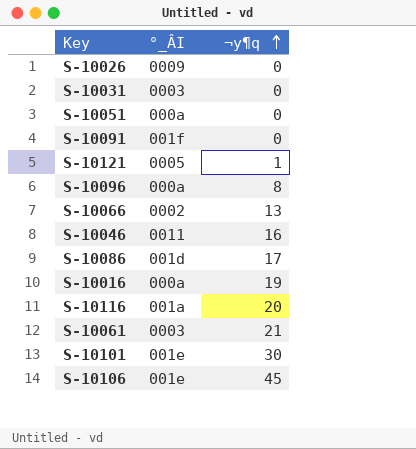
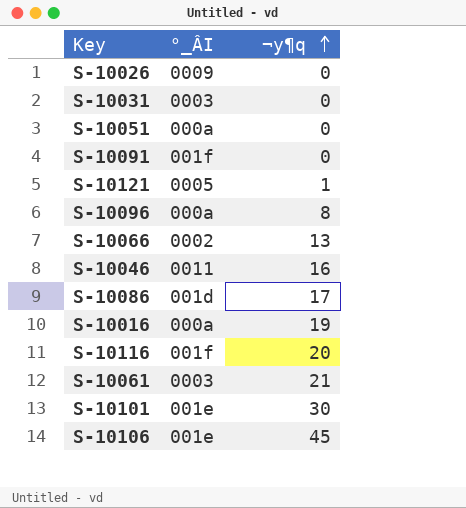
S-10116 | °_ÂI: 001a -> 001f

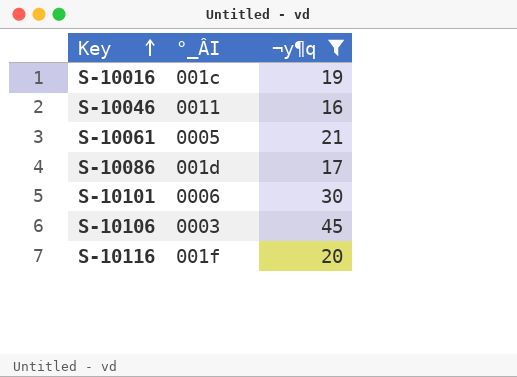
filter: none -> ¬y¶q >= 16
row order: ¬y¶q ascending -> Key ascending
S-10016 | °_ÂI: 000a -> 001c
S-10061 | °_ÂI: 0003 -> 0005
S-10101 | °_ÂI: 001e -> 0006
S-10106 | °_ÂI: 001e -> 0003

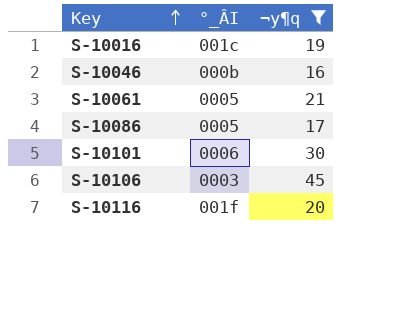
S-10046 | °_ÂI: 0011 -> 000b
S-10086 | °_ÂI: 001d -> 0005

